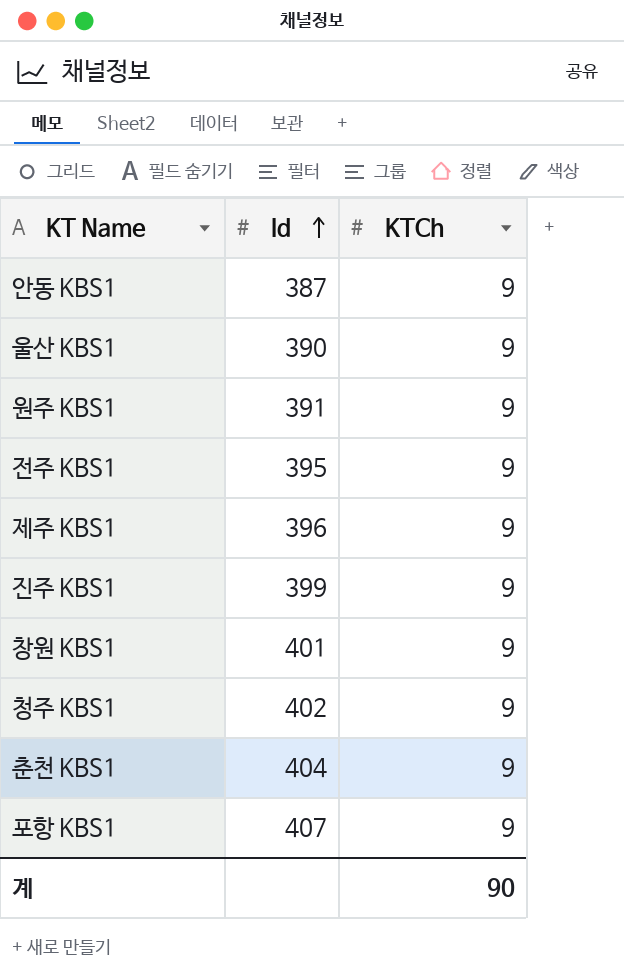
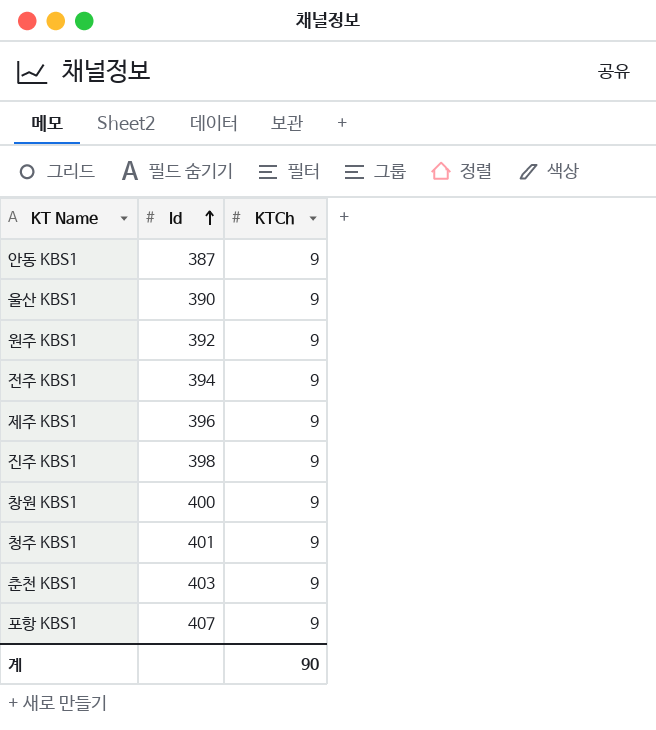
원주 KBS1 | Id: 391 -> 392
전주 KBS1 | Id: 395 -> 394
진주 KBS1 | Id: 399 -> 398
창원 KBS1 | Id: 401 -> 400
청주 KBS1 | Id: 402 -> 401
춘천 KBS1 | Id: 404 -> 403

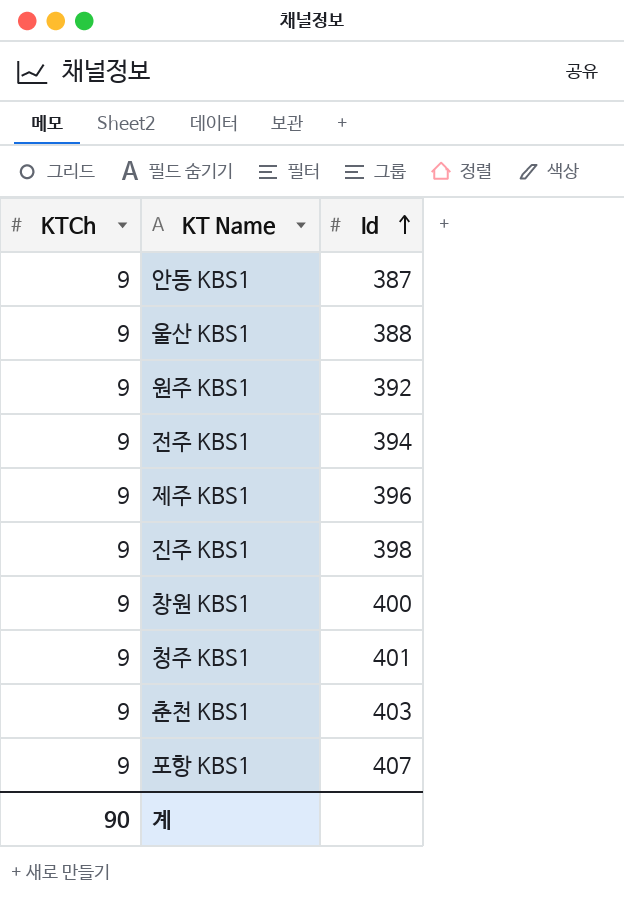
column KTCh | position: 3 -> 1
울산 KBS1 | Id: 390 -> 388

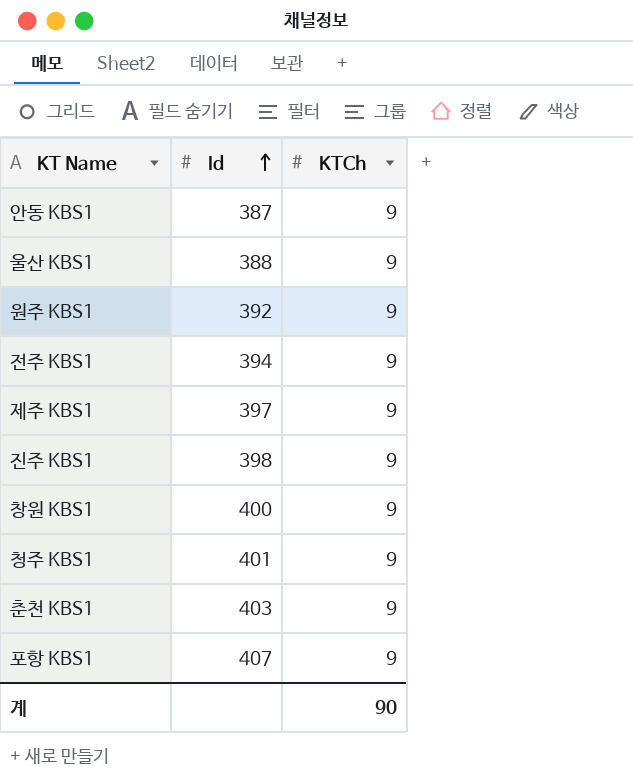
column KTCh | position: 1 -> 3
제주 KBS1 | Id: 396 -> 397

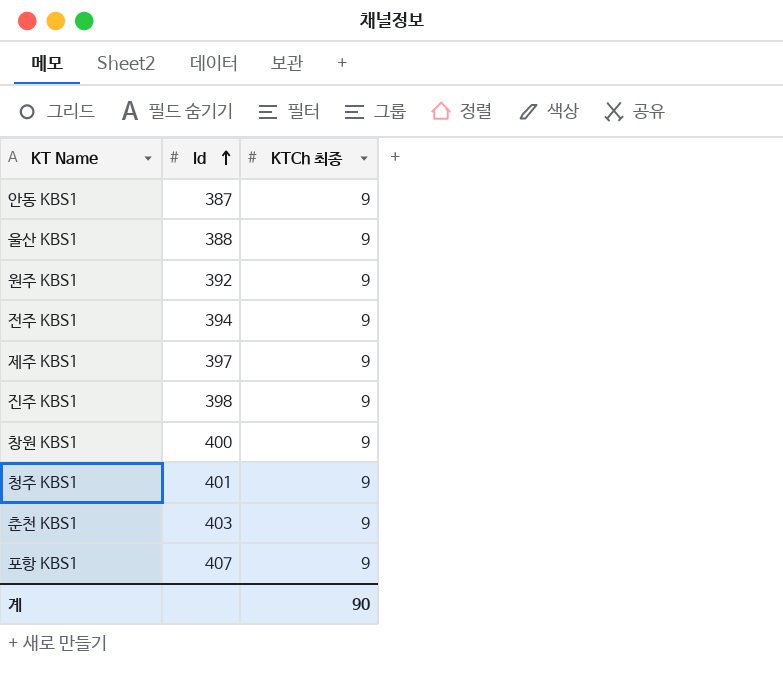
column name: KTCh -> KTCh 최종

